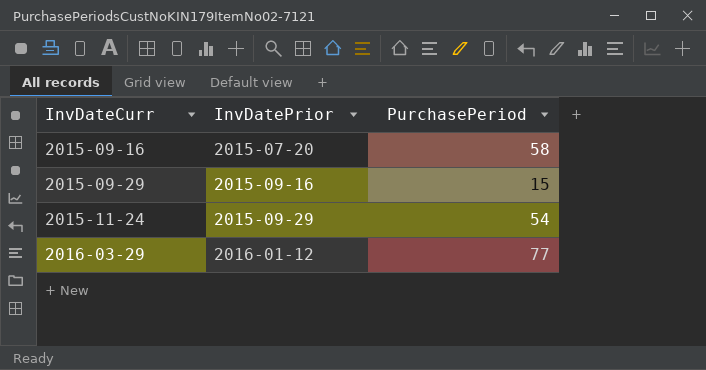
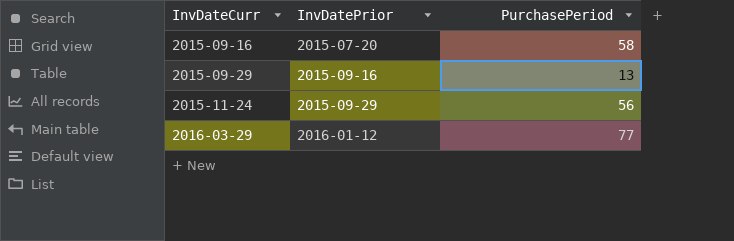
2015-09-29 | PurchasePeriod: 15 -> 13
2015-11-24 | PurchasePeriod: 54 -> 56

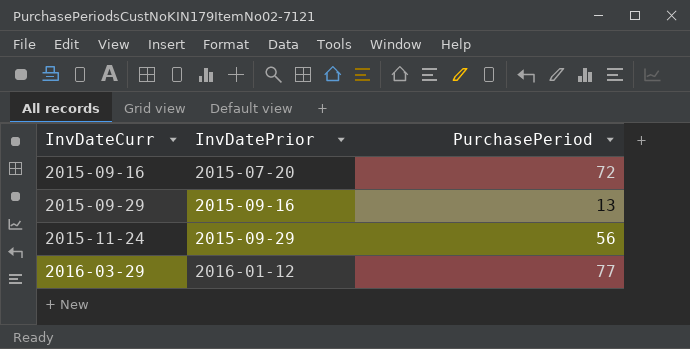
2015-09-16 | PurchasePeriod: 58 -> 72

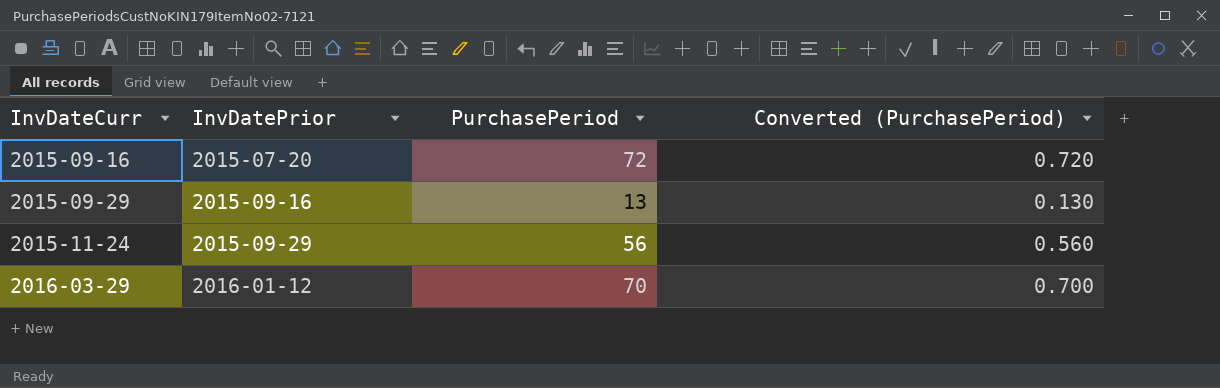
column Converted (PurchasePeriod) | formula: none -> [PurchasePeriod] * 0.01
2016-03-29 | PurchasePeriod: 77 -> 70

